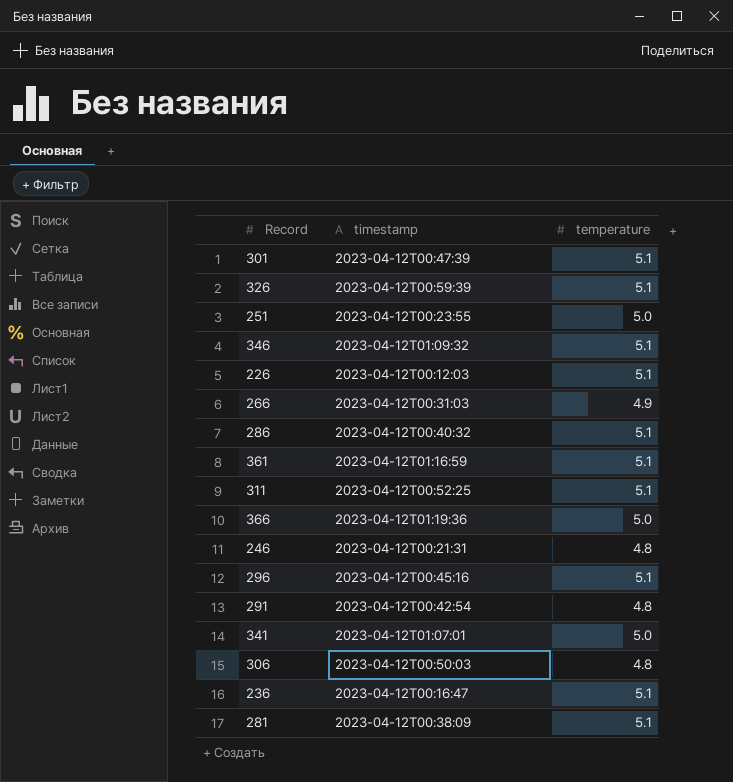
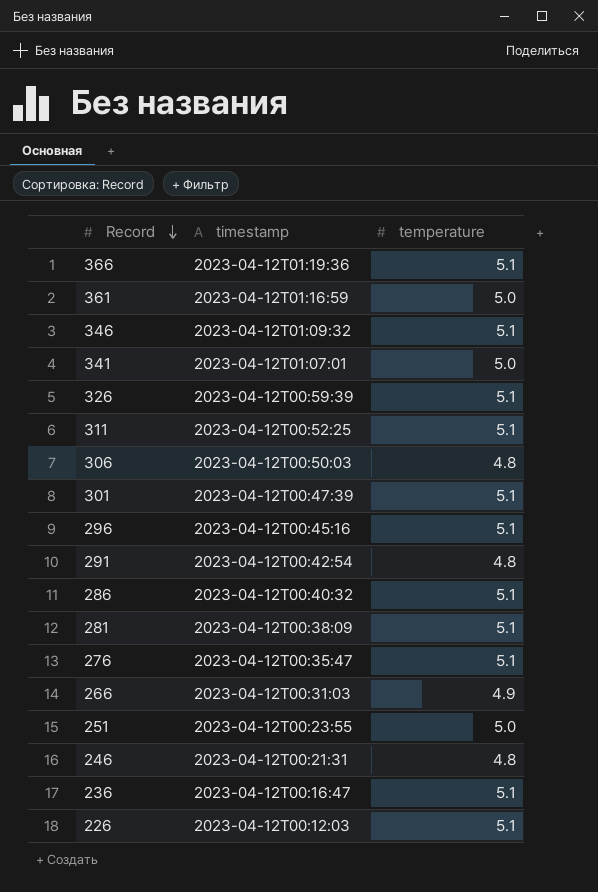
row order: none -> Record descending
366 | temperature: 5.0 -> 5.1
361 | temperature: 5.1 -> 5.0
row 276: none -> 2023-04-12T00:35:47 | 5.1

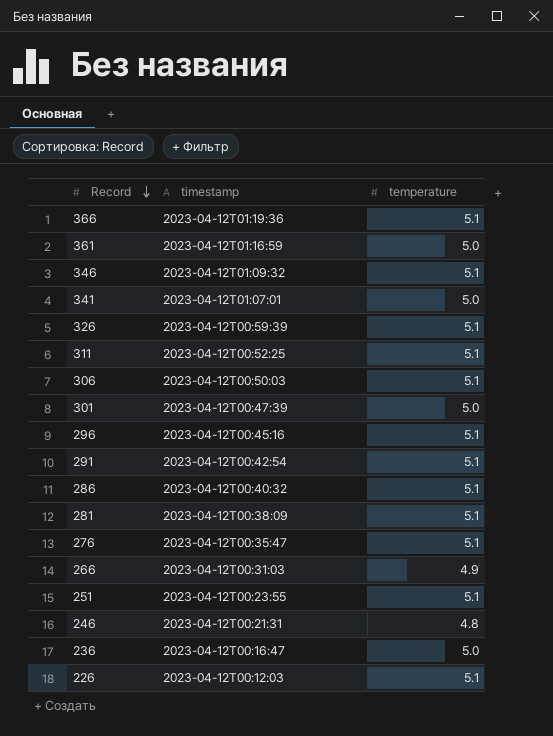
306 | temperature: 4.8 -> 5.1
301 | temperature: 5.1 -> 5.0
291 | temperature: 4.8 -> 5.1
251 | temperature: 5.0 -> 5.1
236 | temperature: 5.1 -> 5.0

